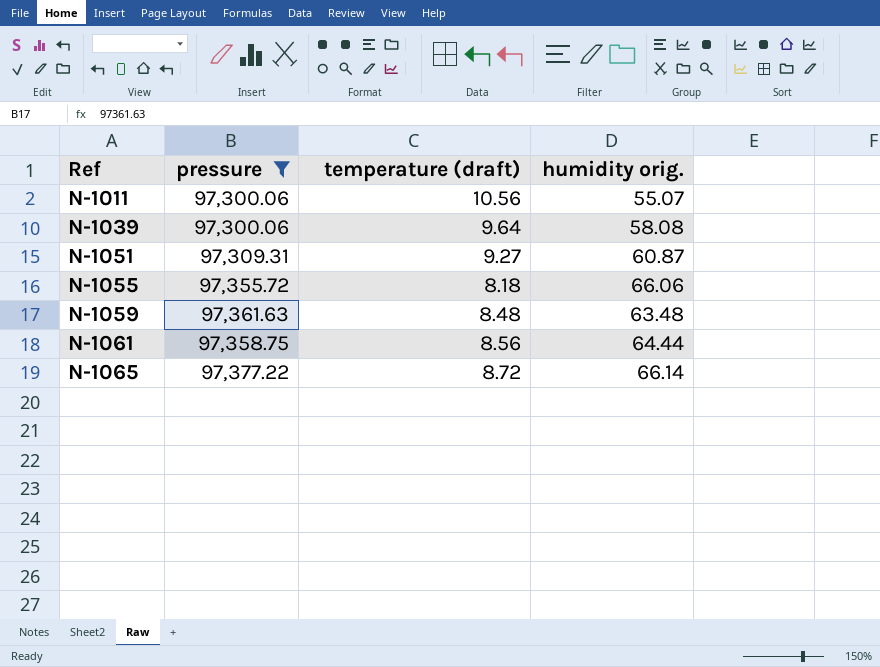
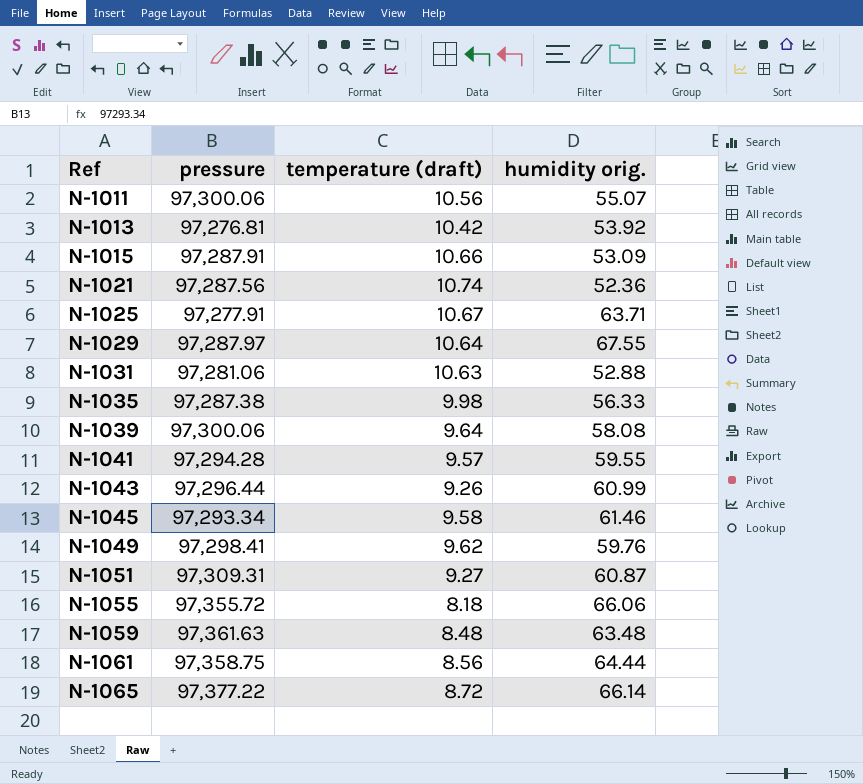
filter: pressure >= 97,300.06 -> none

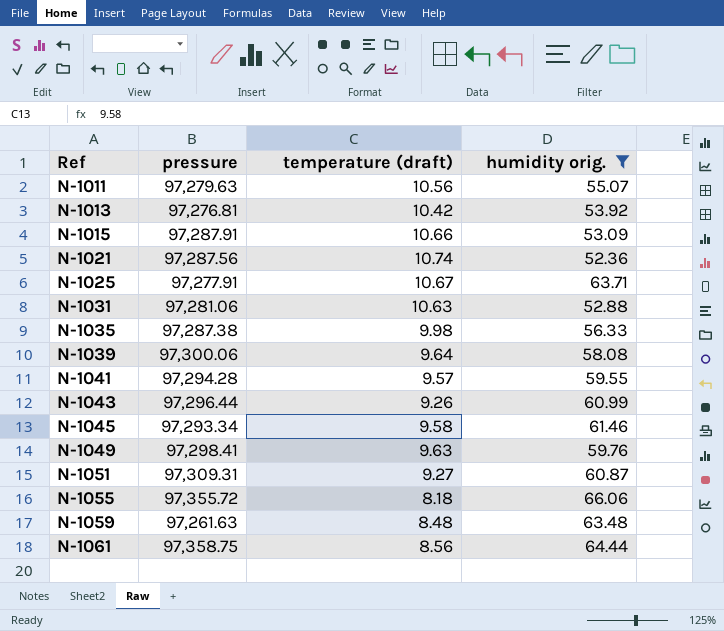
filter: none -> humidity orig. <= 66.06
N-1011 | pressure: 97,300.06 -> 97,279.63
N-1049 | temperature (draft): 9.62 -> 9.63
N-1059 | pressure: 97,361.63 -> 97,261.63

